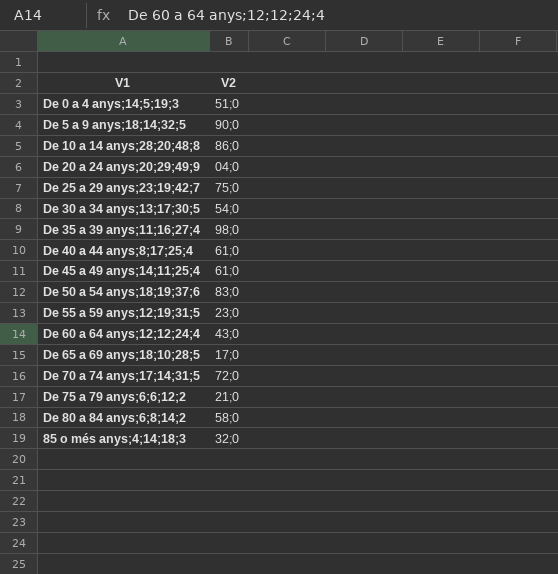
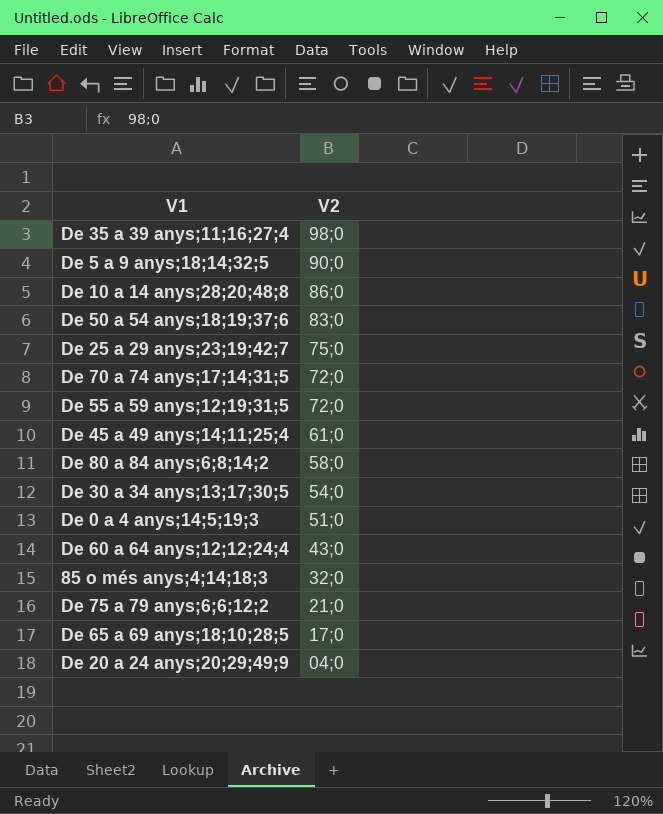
row order: none -> V2 descending
row De 40 a 44 anys;8;17;25;4: 61;0 -> none
De 55 a 59 anys;12;19;31;5 | V2: 23;0 -> 72;0

